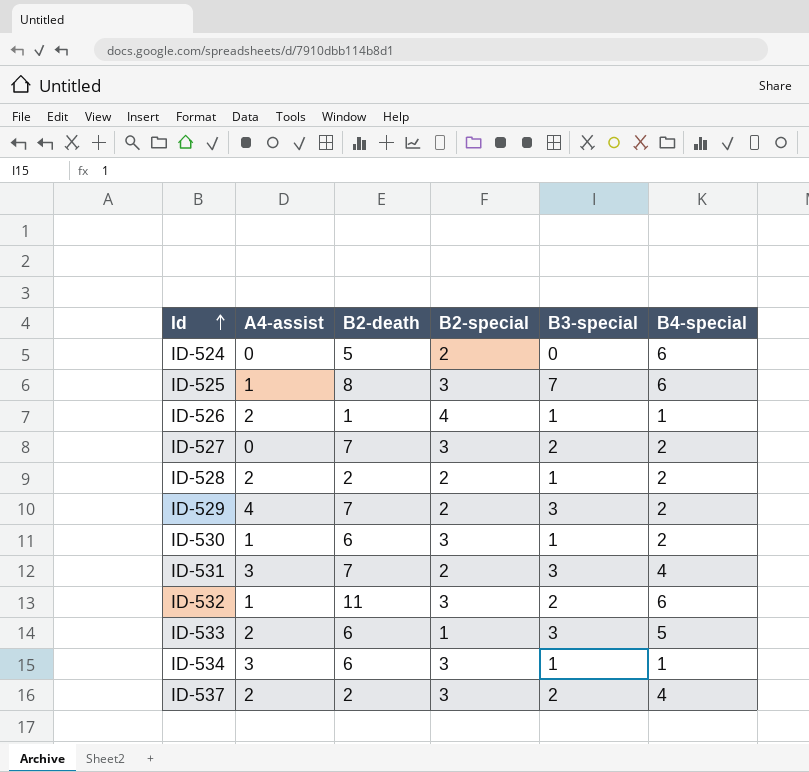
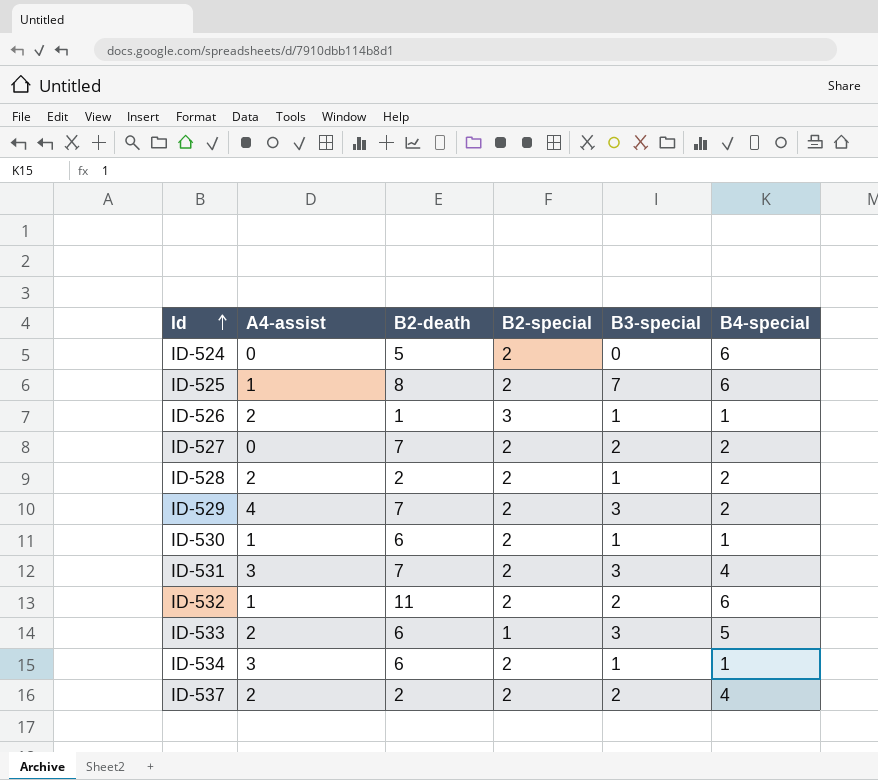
ID-525 | B2-special: 3 -> 2
ID-526 | B2-special: 4 -> 3
ID-527 | B2-special: 3 -> 2
ID-530 | B2-special: 3 -> 2
ID-530 | B4-special: 2 -> 1
ID-532 | B2-special: 3 -> 2
ID-534 | B2-special: 3 -> 2
ID-537 | B2-special: 3 -> 2

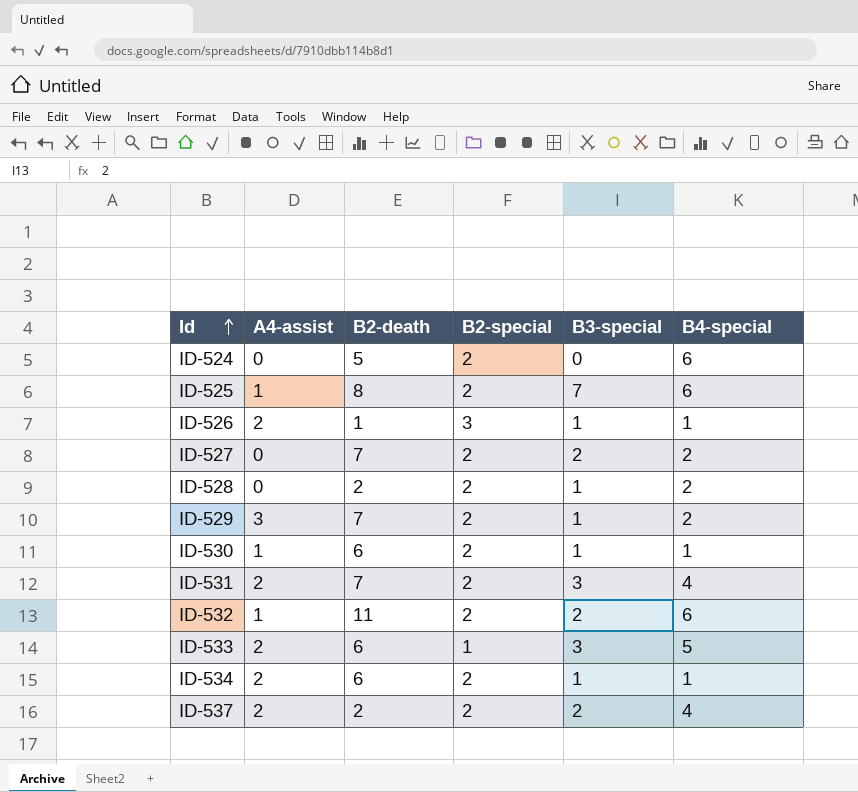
ID-528 | A4-assist: 2 -> 0
ID-529 | A4-assist: 4 -> 3
ID-529 | B3-special: 3 -> 1
ID-531 | A4-assist: 3 -> 2
ID-534 | A4-assist: 3 -> 2

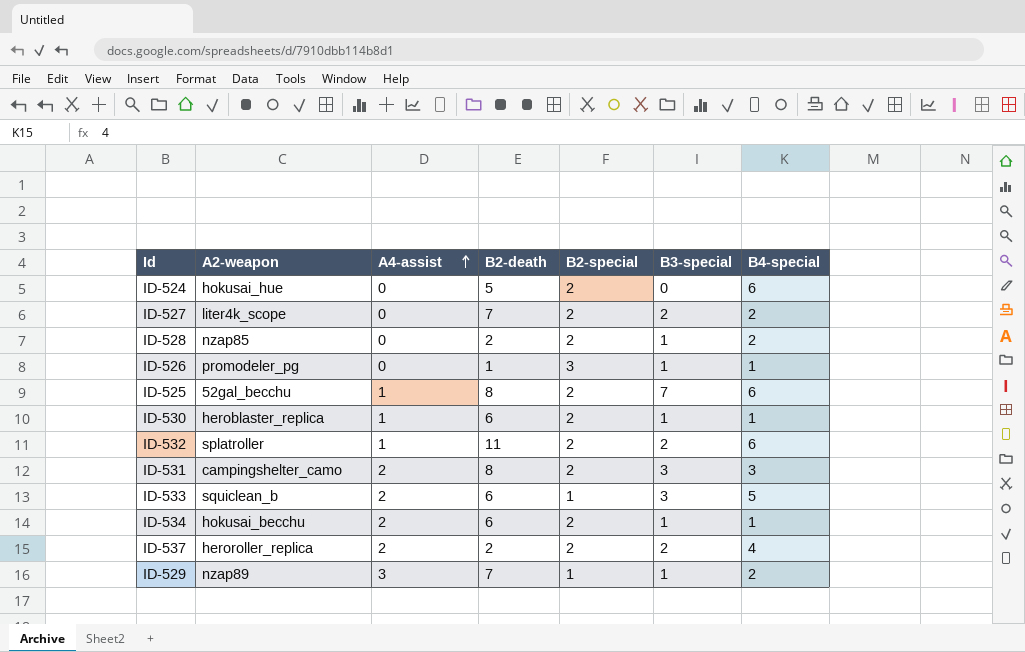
row order: Id ascending -> A4-assist ascending
column A2-weapon | position: none -> 2
ID-526 | A4-assist: 2 -> 0
ID-531 | B2-death: 7 -> 8
ID-531 | B4-special: 4 -> 3
ID-529 | B2-special: 2 -> 1

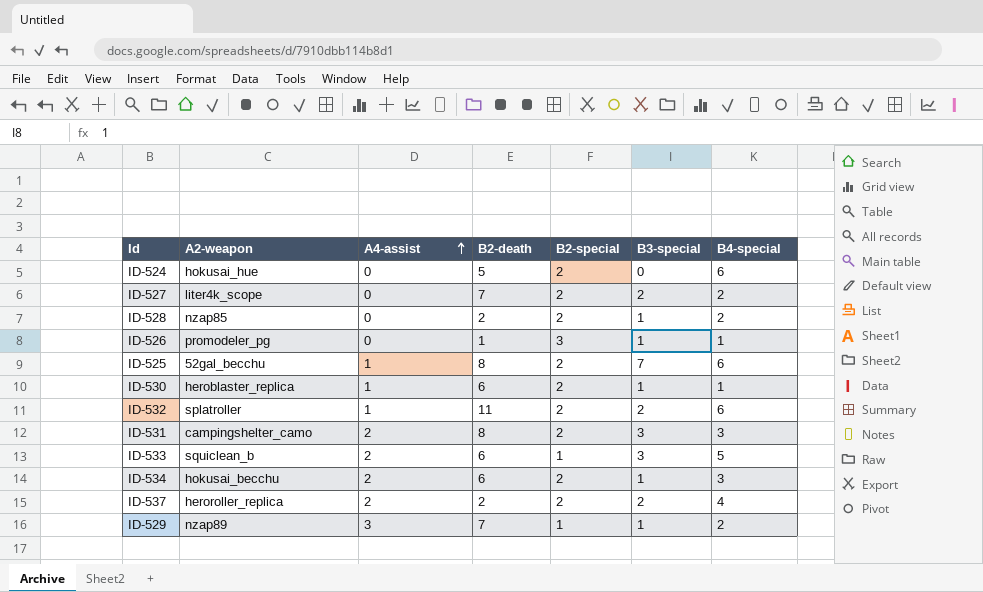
ID-534 | B4-special: 1 -> 3

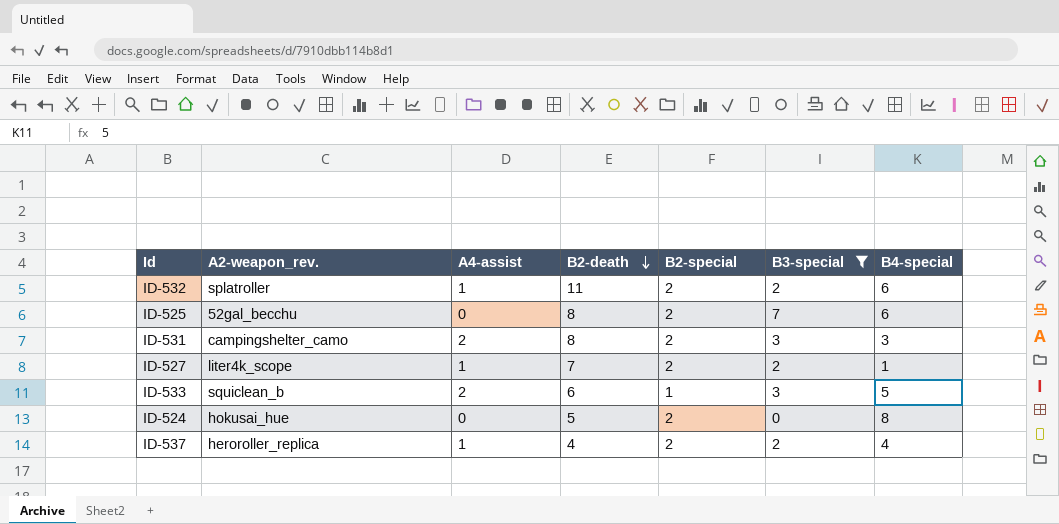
filter: none -> B3-special != 1
row order: A4-assist ascending -> B2-death descending
column name: A2-weapon -> A2-weapon_rev.
ID-525 | A4-assist: 1 -> 0
ID-527 | A4-assist: 0 -> 1
ID-527 | B4-special: 2 -> 1
ID-524 | B4-special: 6 -> 8
ID-537 | A4-assist: 2 -> 1
ID-537 | B2-death: 2 -> 4

